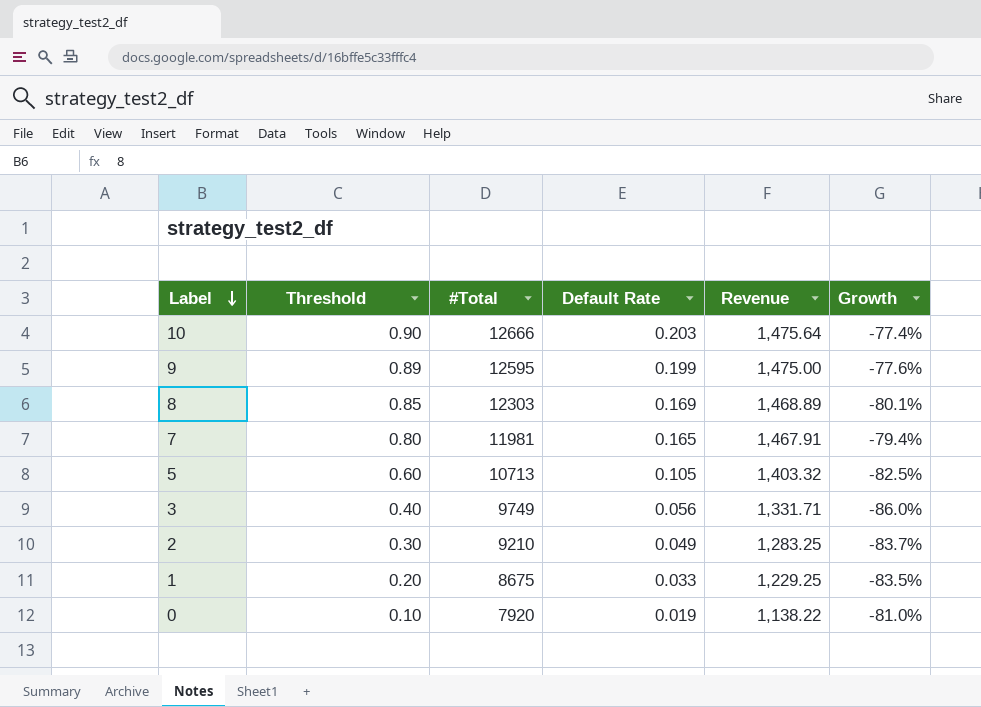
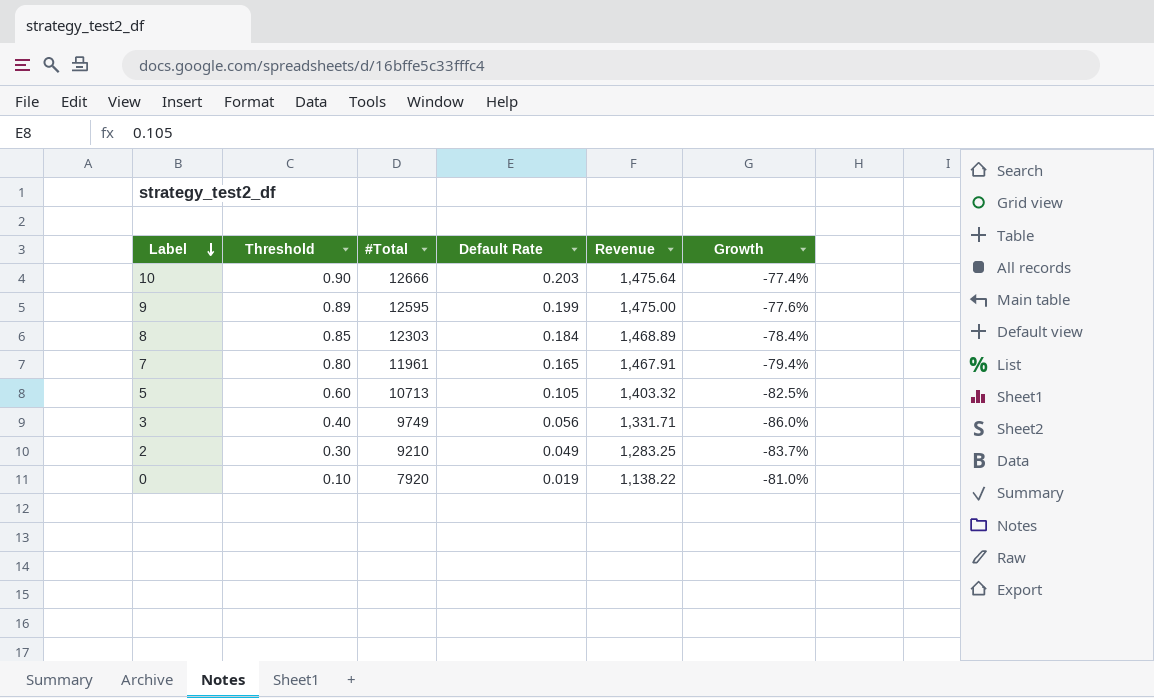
row 1: 0.20 | 8675 | 0.033 | 1,229.25 | -83.5% -> none
8 | Default Rate: 0.169 -> 0.184
8 | Growth: -80.1% -> -78.4%
7 | #Total: 11981 -> 11961

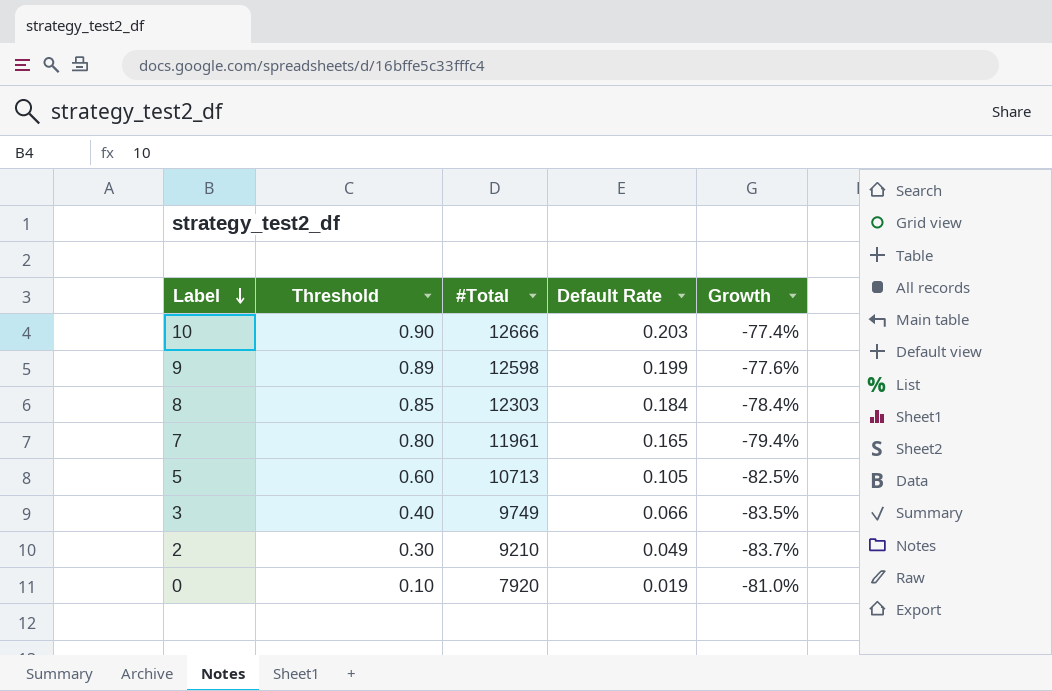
column Revenue | position: 5 -> none
9 | #Total: 12595 -> 12598
3 | Default Rate: 0.056 -> 0.066
3 | Growth: -86.0% -> -83.5%

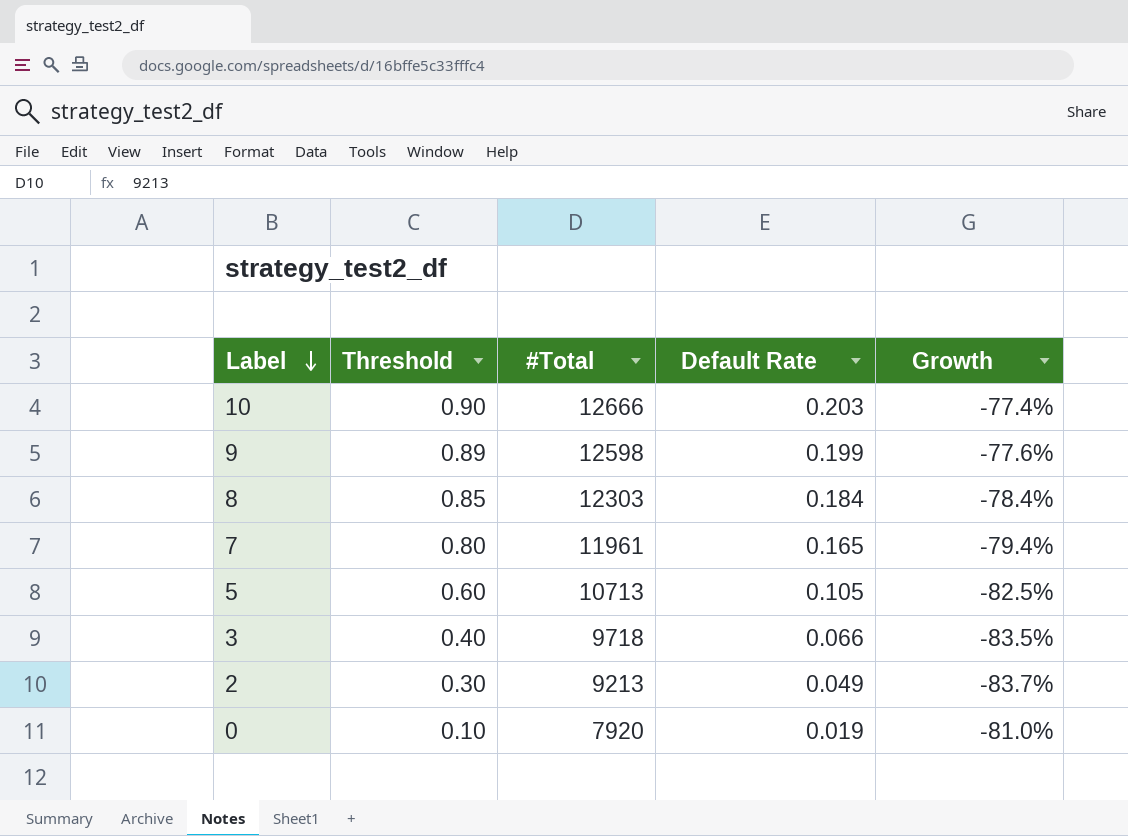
3 | #Total: 9749 -> 9718
2 | #Total: 9210 -> 9213

